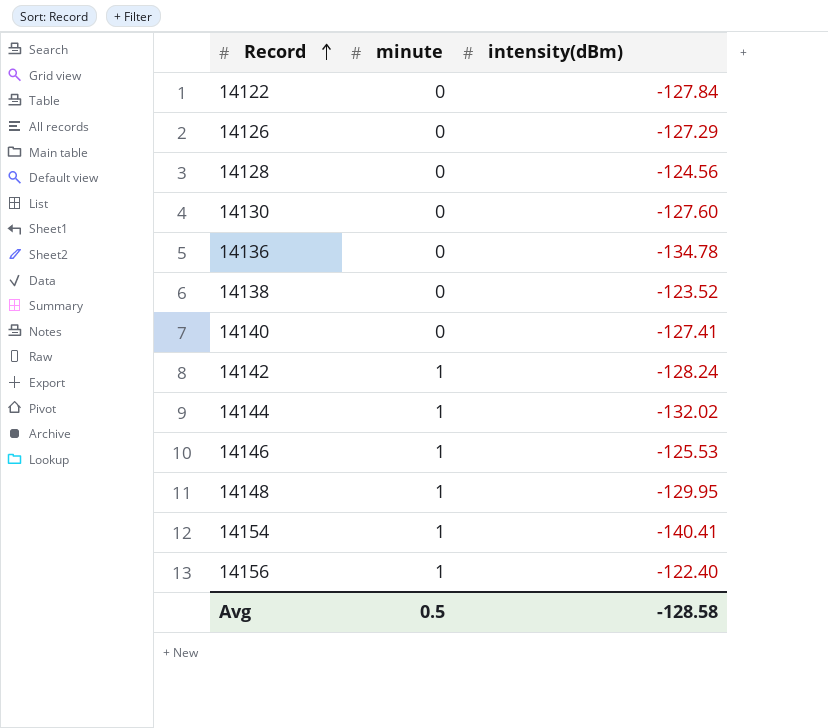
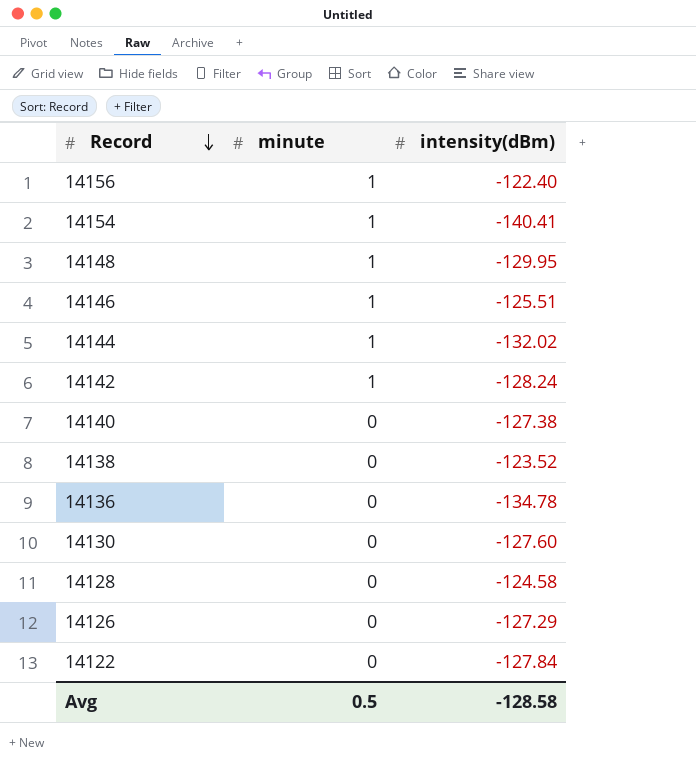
row order: Record ascending -> Record descending
14146 | intensity(dBm): -125.53 -> -125.51
14140 | intensity(dBm): -127.41 -> -127.38
14128 | intensity(dBm): -124.56 -> -124.58

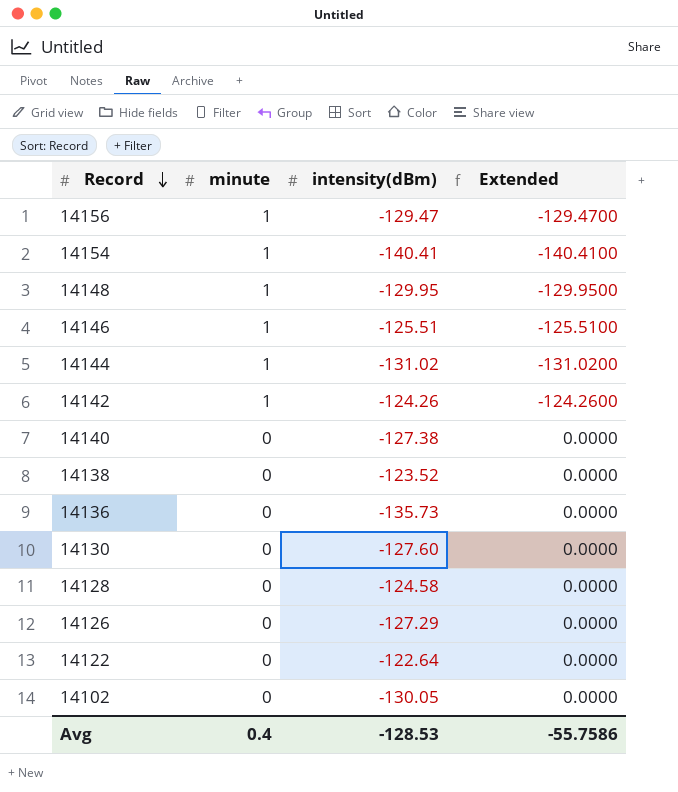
column Extended | formula: none -> [minute] * [intensity(dBm)]
14156 | intensity(dBm): -122.40 -> -129.47
14144 | intensity(dBm): -132.02 -> -131.02
14142 | intensity(dBm): -128.24 -> -124.26
14136 | intensity(dBm): -134.78 -> -135.73
14122 | intensity(dBm): -127.84 -> -122.64
row 14102: none -> 0 | -130.05 | 0.0000
Avg | minute: 0.5 -> 0.4
Avg | intensity(dBm): -128.58 -> -128.53

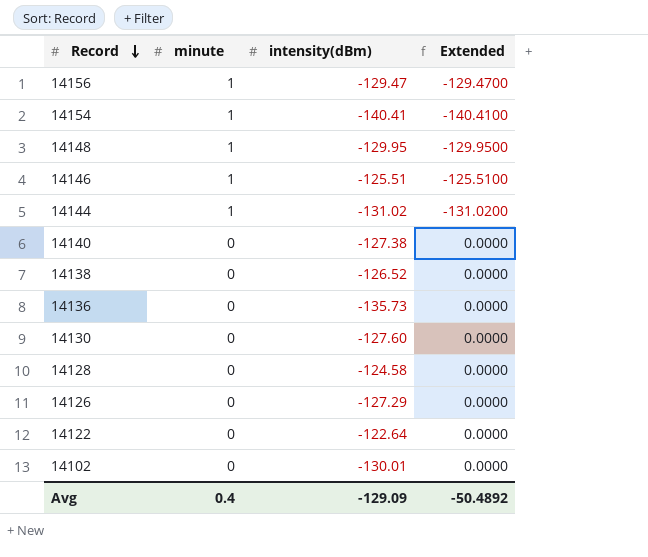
row 14142: 1 | -124.26 | -124.2600 -> none
14138 | intensity(dBm): -123.52 -> -126.52
14102 | intensity(dBm): -130.05 -> -130.01
Avg | intensity(dBm): -128.53 -> -129.09
Avg | Extended: -55.7586 -> -50.4892

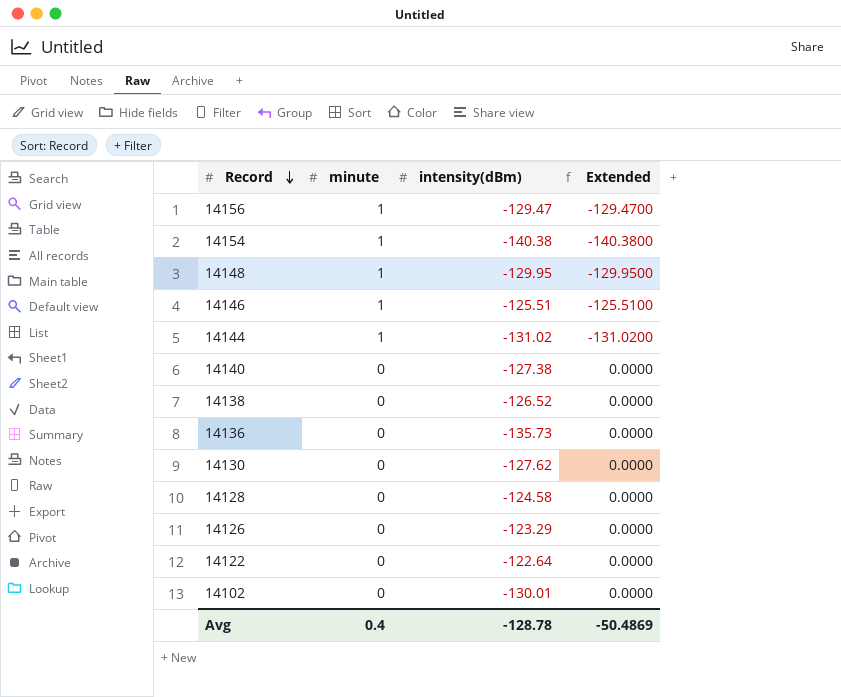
14154 | intensity(dBm): -140.41 -> -140.38
14154 | Extended: -140.4100 -> -140.3800
14130 | intensity(dBm): -127.60 -> -127.62
14126 | intensity(dBm): -127.29 -> -123.29
Avg | intensity(dBm): -129.09 -> -128.78
Avg | Extended: -50.4892 -> -50.4869

